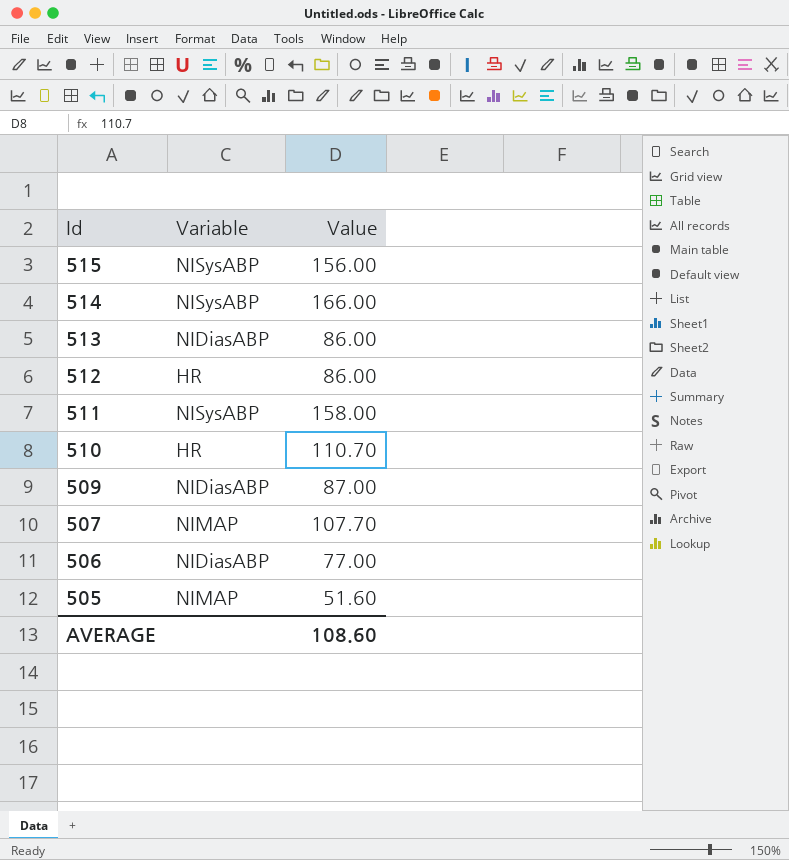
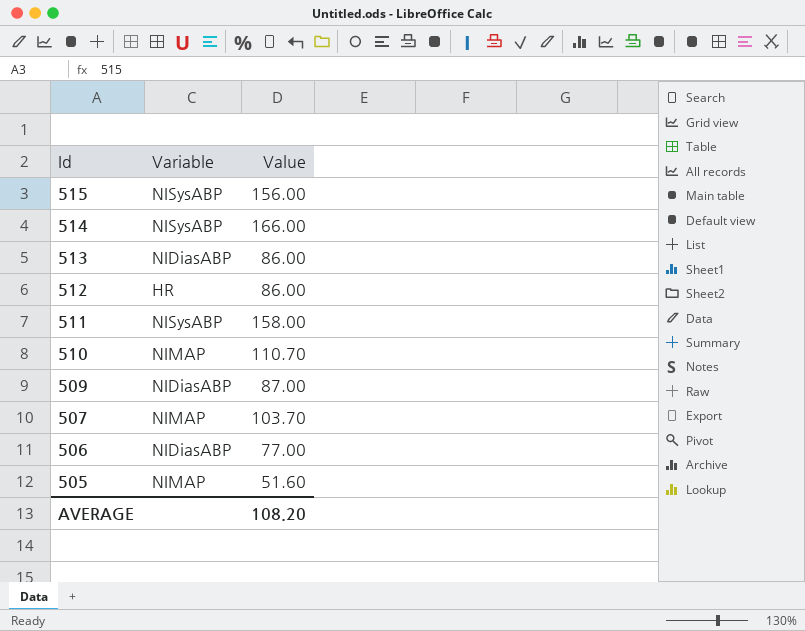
510 | Variable: HR -> NIMAP
507 | Value: 107.70 -> 103.70
AVERAGE | Value: 108.60 -> 108.20

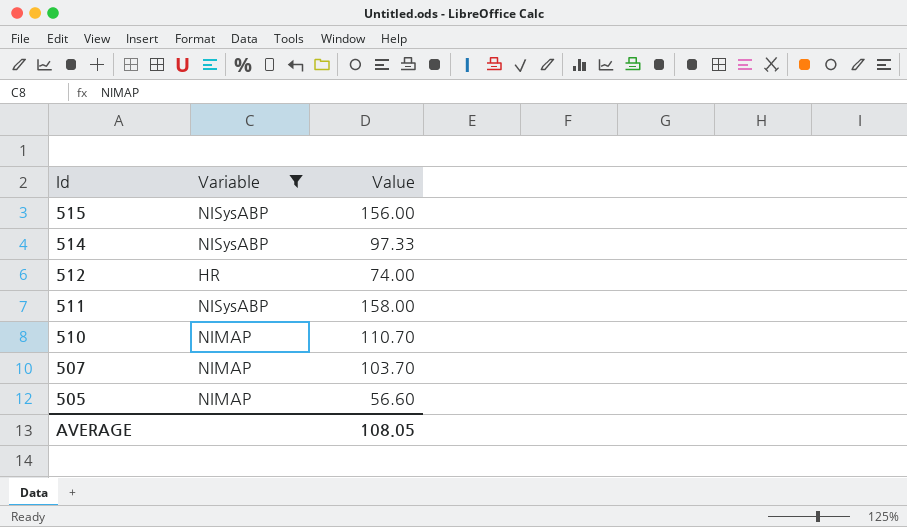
filter: none -> Variable != NIDiasABP
514 | Value: 166.00 -> 97.33
512 | Value: 86.00 -> 74.00
505 | Value: 51.60 -> 56.60
AVERAGE | Value: 108.20 -> 108.05

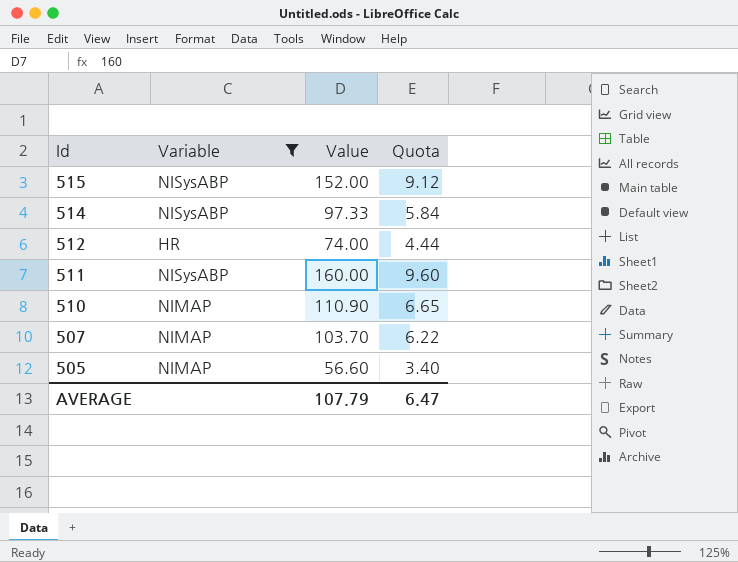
column Quota | formula: none -> [Value] * 0.06
515 | Value: 156.00 -> 152.00
511 | Value: 158.00 -> 160.00
510 | Value: 110.70 -> 110.90
AVERAGE | Value: 108.05 -> 107.79

